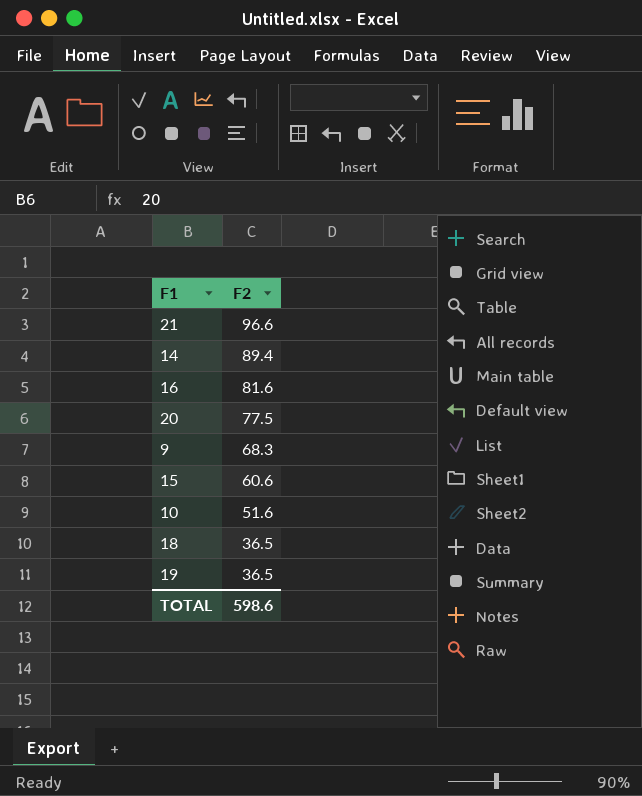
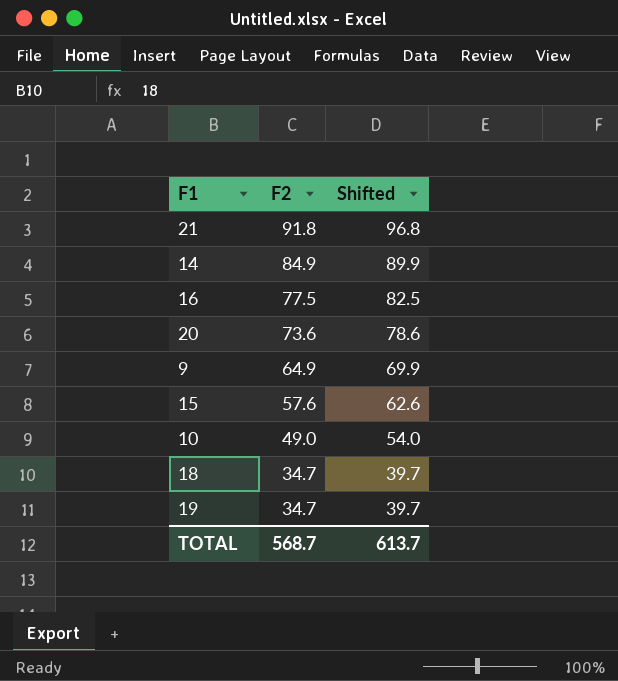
column Shifted | formula: none -> [F2] + 5
21 | F2: 96.6 -> 91.8
14 | F2: 89.4 -> 84.9
16 | F2: 81.6 -> 77.5
20 | F2: 77.5 -> 73.6
9 | F2: 68.3 -> 64.9
15 | F2: 60.6 -> 57.6
10 | F2: 51.6 -> 49.0
18 | F2: 36.5 -> 34.7
19 | F2: 36.5 -> 34.7
TOTAL | F2: 598.6 -> 568.7

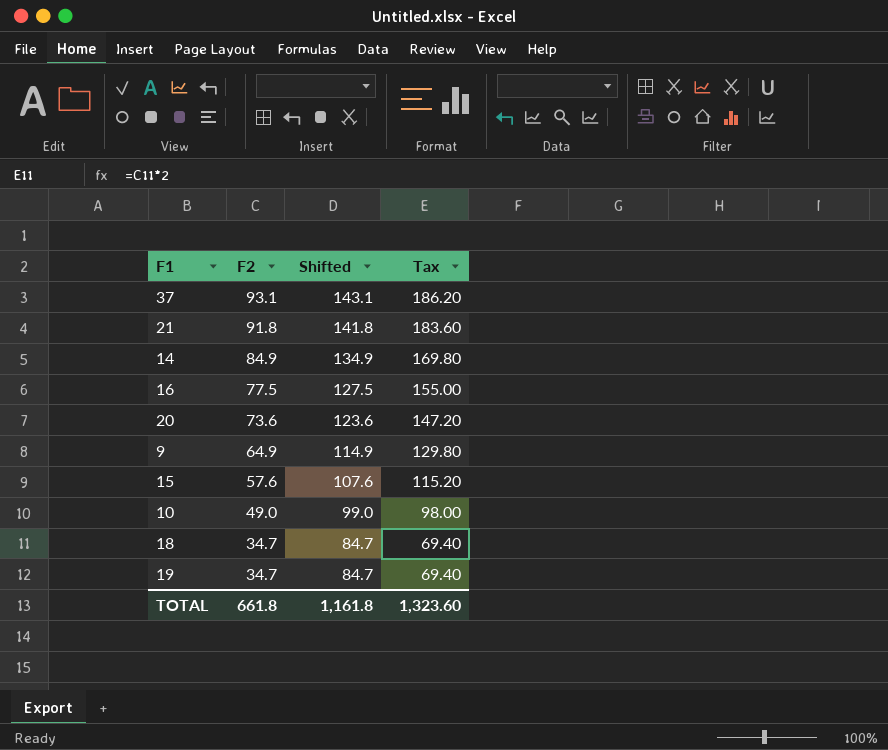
column Shifted | formula: [F2] + 5 -> [F2] + 50
column Tax | formula: none -> [F2] * 2
row 37: none -> 93.1 | 143.1 | 186.20
TOTAL | F2: 568.7 -> 661.8
TOTAL | Shifted: 613.7 -> 1,161.8

